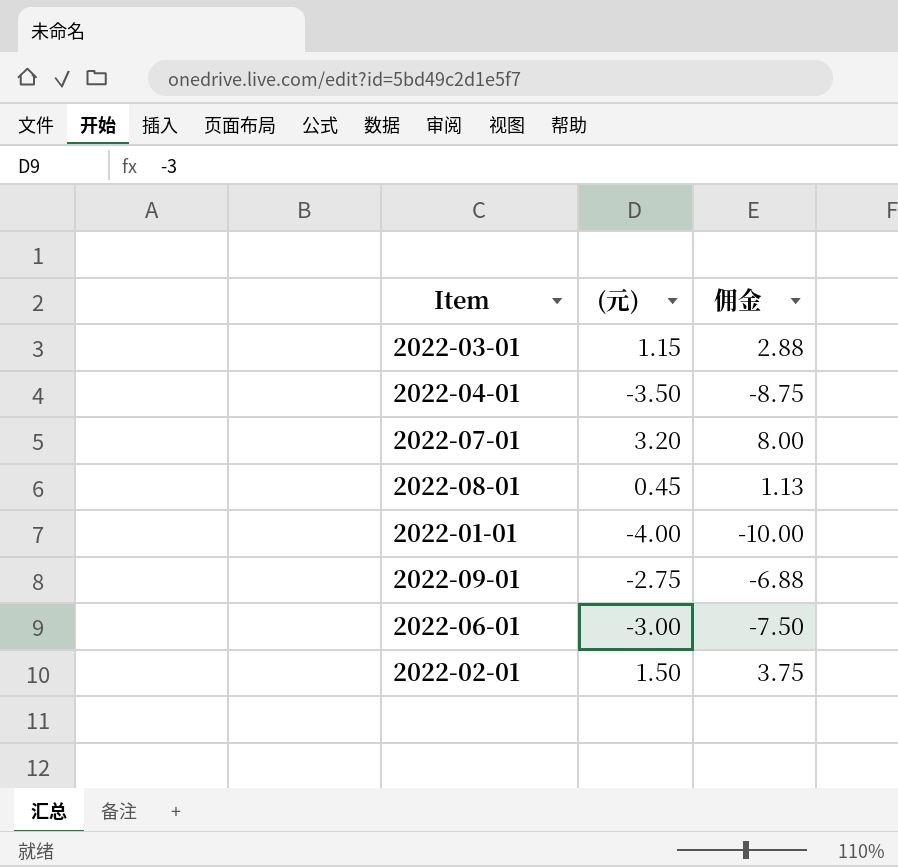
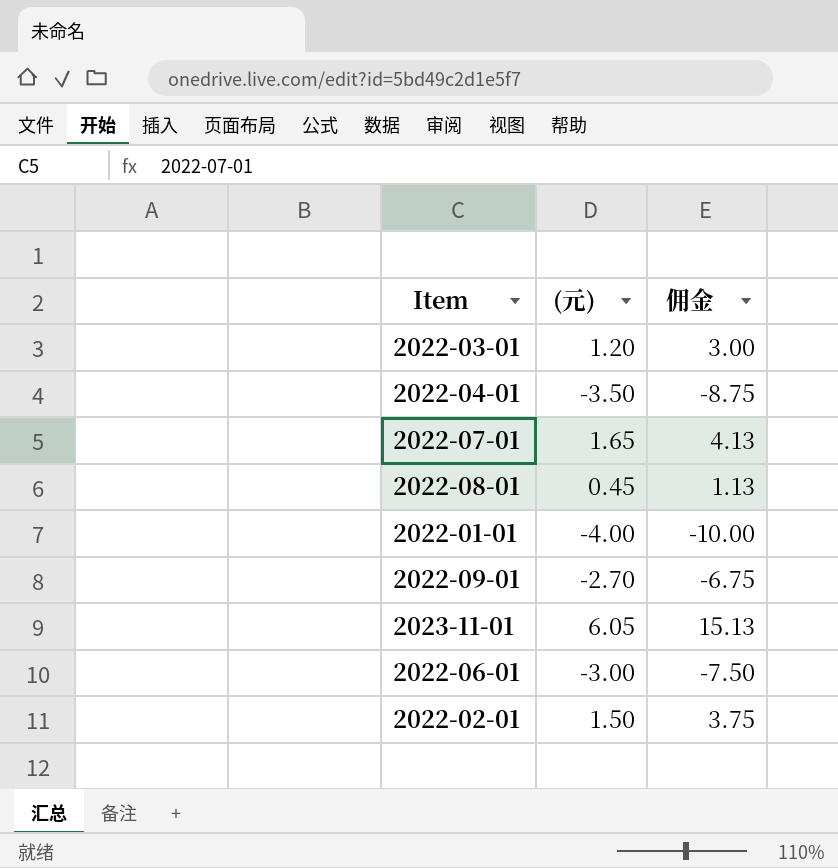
2022-03-01 | (元): 1.15 -> 1.20
2022-03-01 | 佣金: 2.88 -> 3.00
2022-07-01 | (元): 3.20 -> 1.65
2022-07-01 | 佣金: 8.00 -> 4.13
2022-09-01 | (元): -2.75 -> -2.70
2022-09-01 | 佣金: -6.88 -> -6.75
row 2023-11-01: none -> 6.05 | 15.13

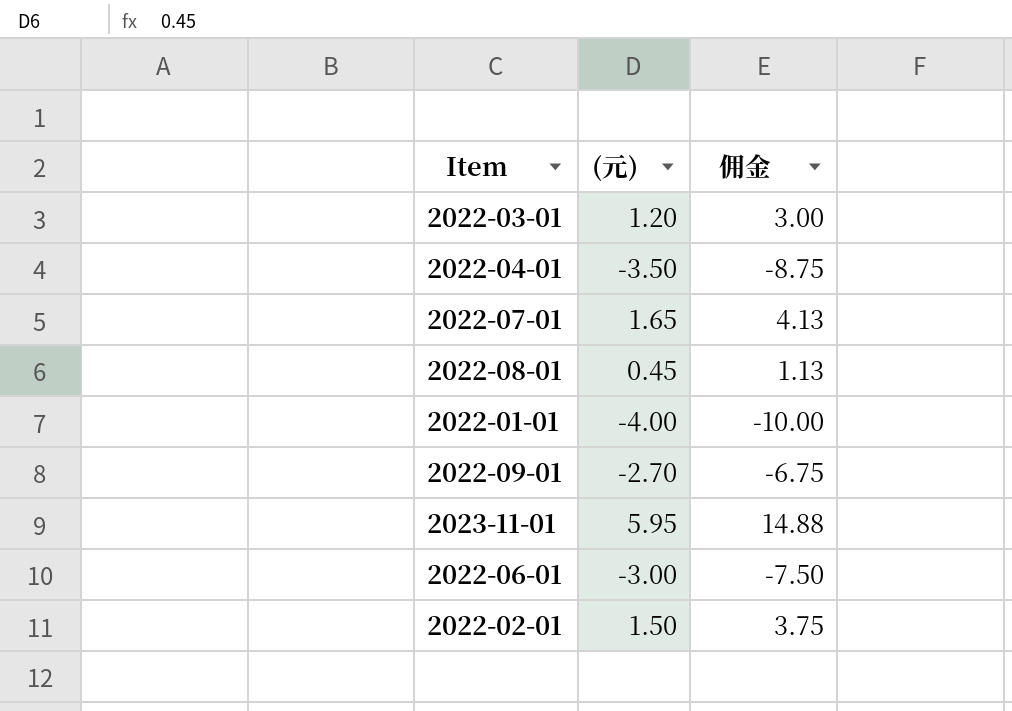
2023-11-01 | (元): 6.05 -> 5.95
2023-11-01 | 佣金: 15.13 -> 14.88

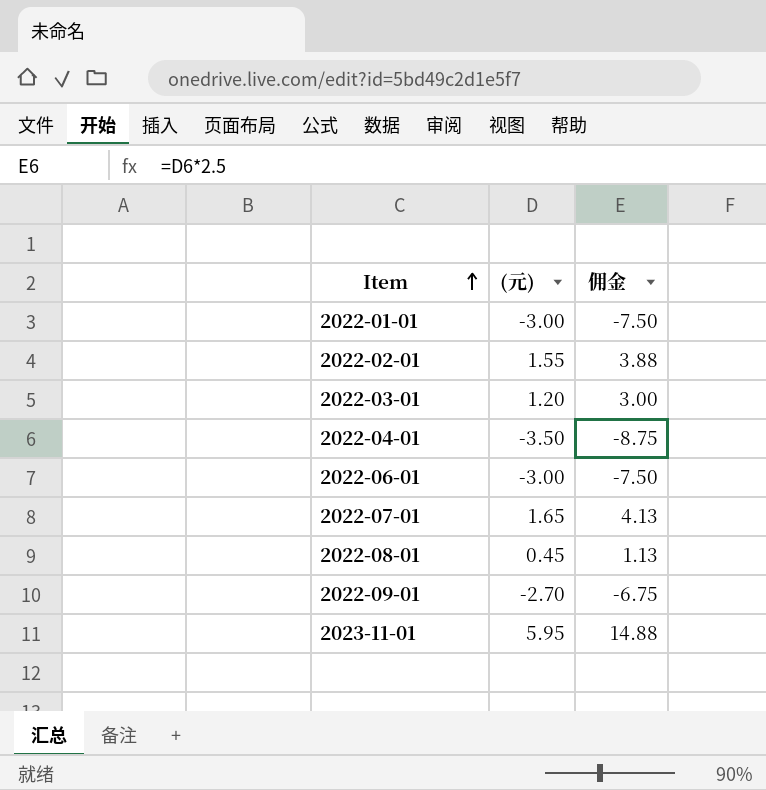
row order: none -> Item ascending
2022-01-01 | (元): -4.00 -> -3.00
2022-01-01 | 佣金: -10.00 -> -7.50
2022-02-01 | (元): 1.50 -> 1.55
2022-02-01 | 佣金: 3.75 -> 3.88

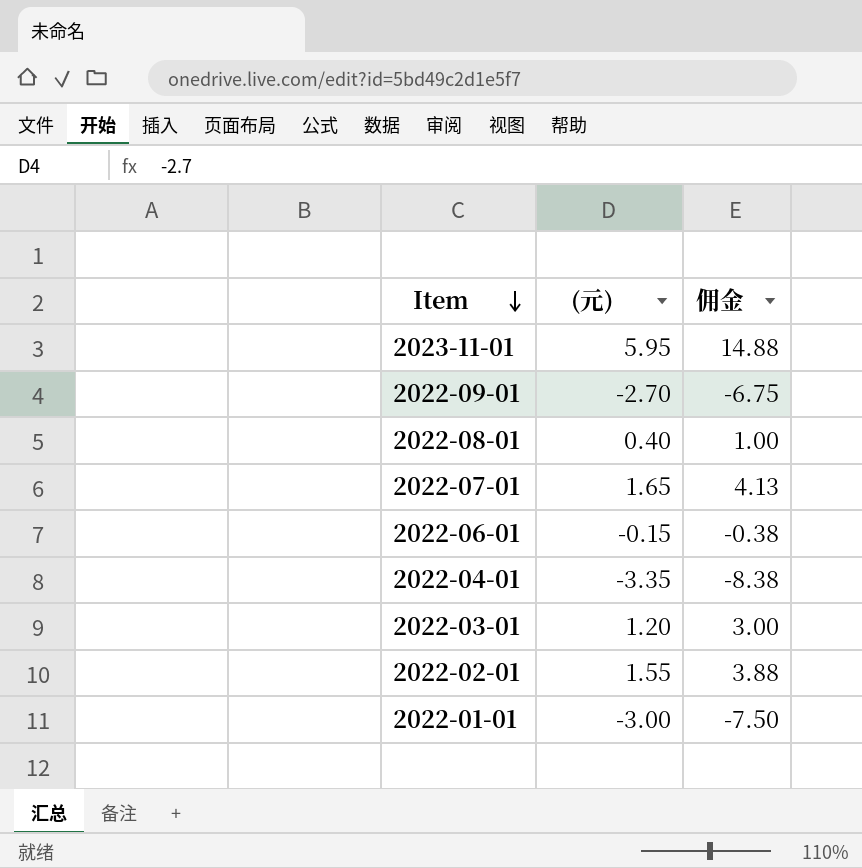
row order: Item ascending -> Item descending
2022-08-01 | (元): 0.45 -> 0.40
2022-08-01 | 佣金: 1.13 -> 1.00
2022-06-01 | (元): -3.00 -> -0.15
2022-06-01 | 佣金: -7.50 -> -0.38
2022-04-01 | (元): -3.50 -> -3.35
2022-04-01 | 佣金: -8.75 -> -8.38

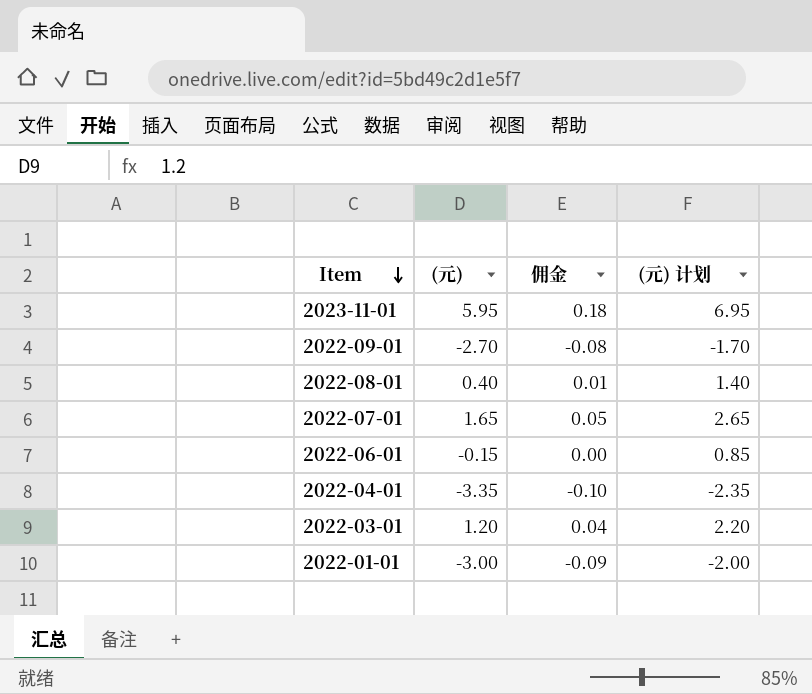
column 佣金 | formula: [(元)] * 2.5 -> [(元)] * 0.03
column (元) 计划 | formula: none -> [(元)] + 1
row 2022-02-01: 1.55 | 3.88 -> none

